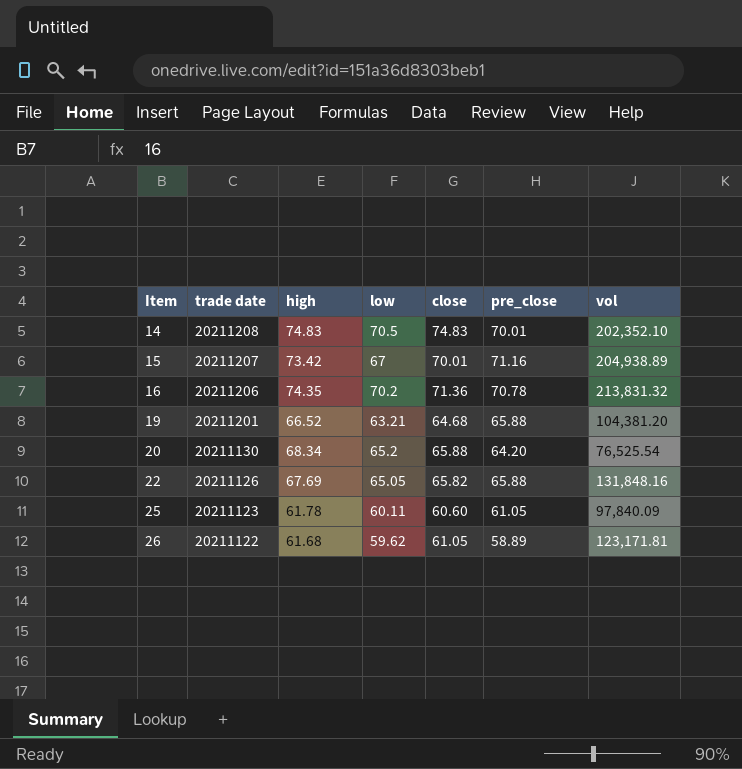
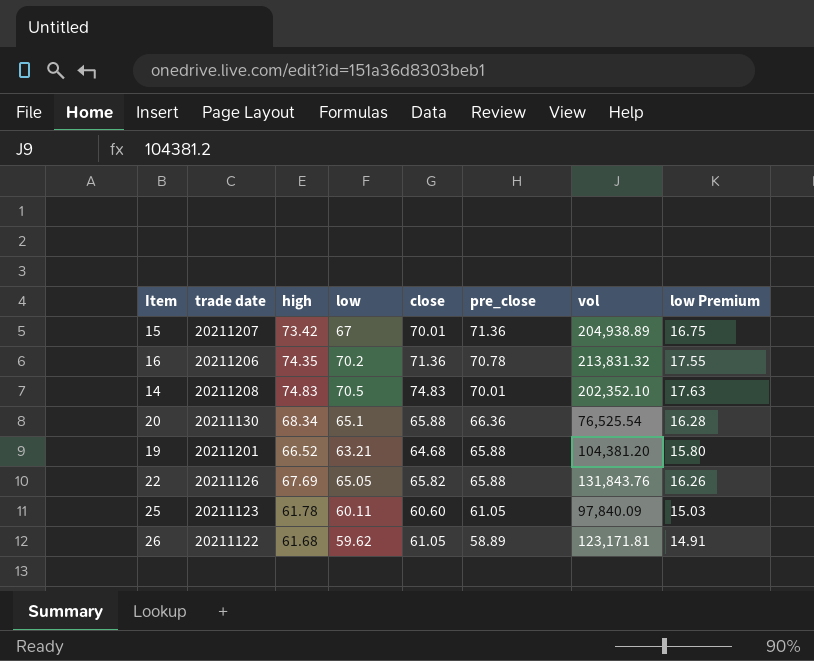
row order: Item ascending -> pre_close descending
column low Premium | formula: none -> [low] * 0.25
15 | pre_close: 71.16 -> 71.36
20 | low: 65.2 -> 65.1
20 | pre_close: 64.20 -> 66.36
22 | vol: 131,848.16 -> 131,843.76

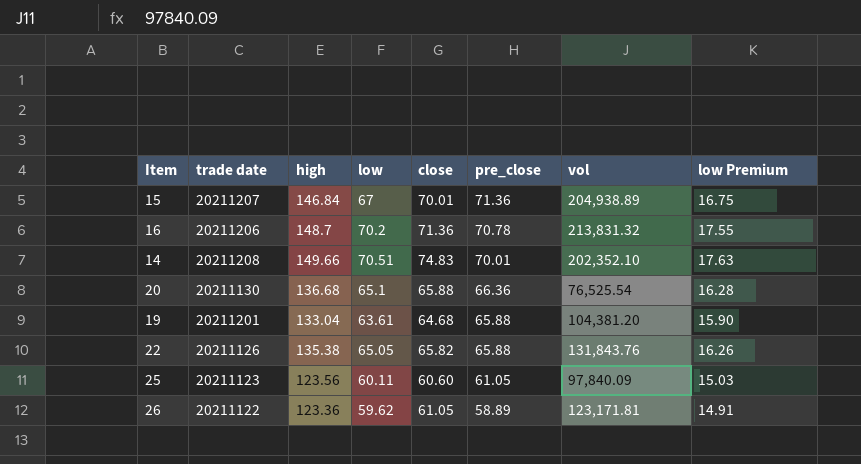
15 | high: 73.42 -> 146.84
16 | high: 74.35 -> 148.7
14 | high: 74.83 -> 149.66
14 | low: 70.5 -> 70.51
20 | high: 68.34 -> 136.68
19 | high: 66.52 -> 133.04
19 | low: 63.21 -> 63.61
19 | low Premium: 15.80 -> 15.90
22 | high: 67.69 -> 135.38
25 | high: 61.78 -> 123.56
26 | high: 61.68 -> 123.36

